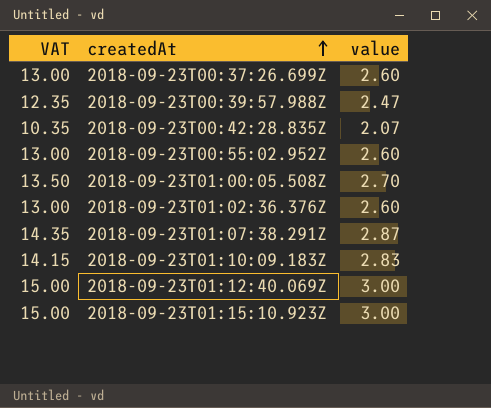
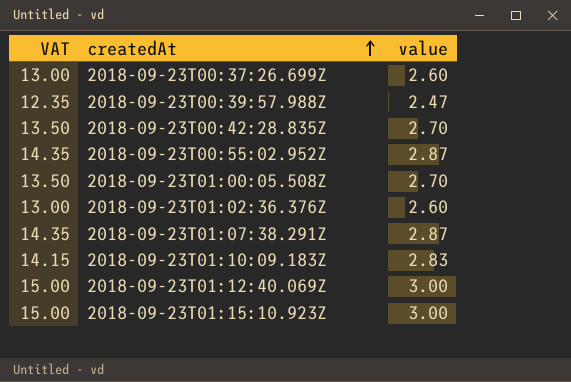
2018-09-23T00:42:28.835Z | VAT: 10.35 -> 13.50
2018-09-23T00:42:28.835Z | value: 2.07 -> 2.70
2018-09-23T00:55:02.952Z | VAT: 13.00 -> 14.35
2018-09-23T00:55:02.952Z | value: 2.60 -> 2.87

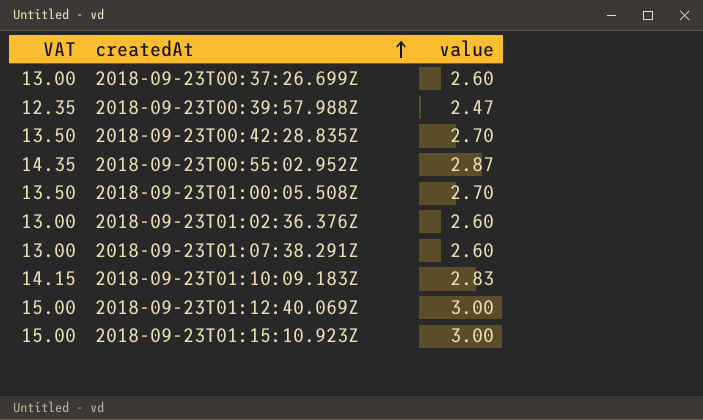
2018-09-23T01:07:38.291Z | VAT: 14.35 -> 13.00
2018-09-23T01:07:38.291Z | value: 2.87 -> 2.60

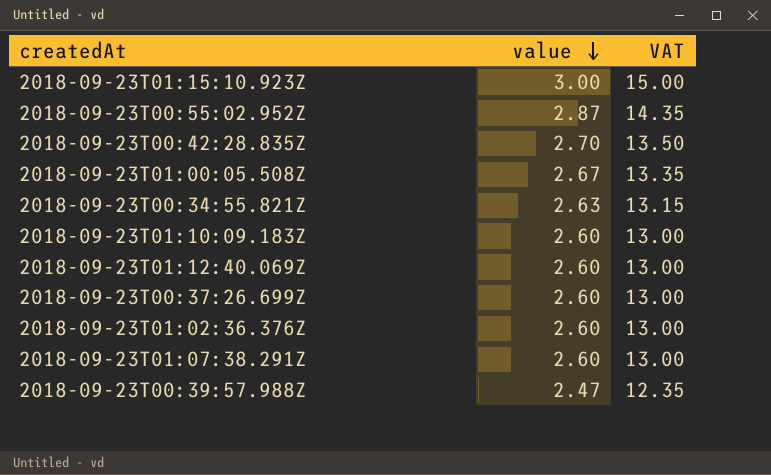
row order: createdAt ascending -> value descending
column VAT | position: 1 -> 3
2018-09-23T01:00:05.508Z | value: 2.70 -> 2.67
2018-09-23T01:00:05.508Z | VAT: 13.50 -> 13.35
row 2018-09-23T00:34:55.821Z: none -> 2.63 | 13.15
2018-09-23T01:10:09.183Z | value: 2.83 -> 2.60
2018-09-23T01:10:09.183Z | VAT: 14.15 -> 13.00
2018-09-23T01:12:40.069Z | value: 3.00 -> 2.60
2018-09-23T01:12:40.069Z | VAT: 15.00 -> 13.00

